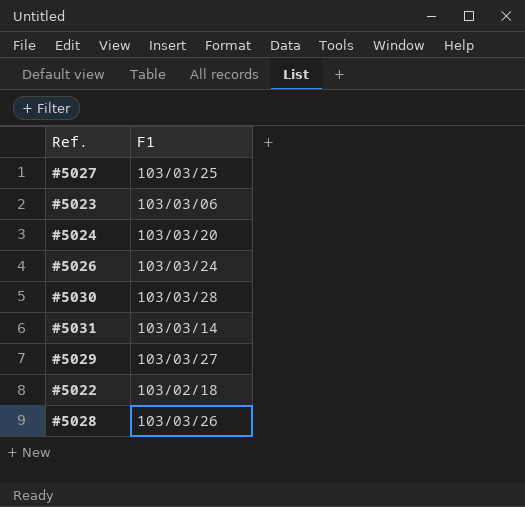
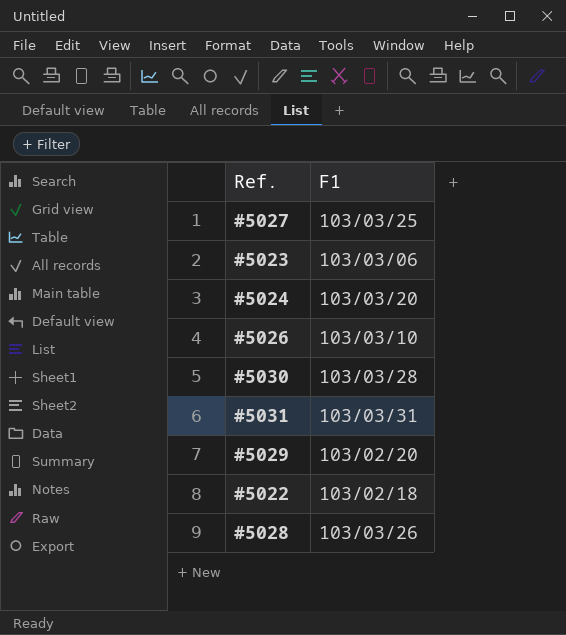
#5026 | F1: 103/03/24 -> 103/03/10
#5031 | F1: 103/03/14 -> 103/03/31
#5029 | F1: 103/03/27 -> 103/02/20

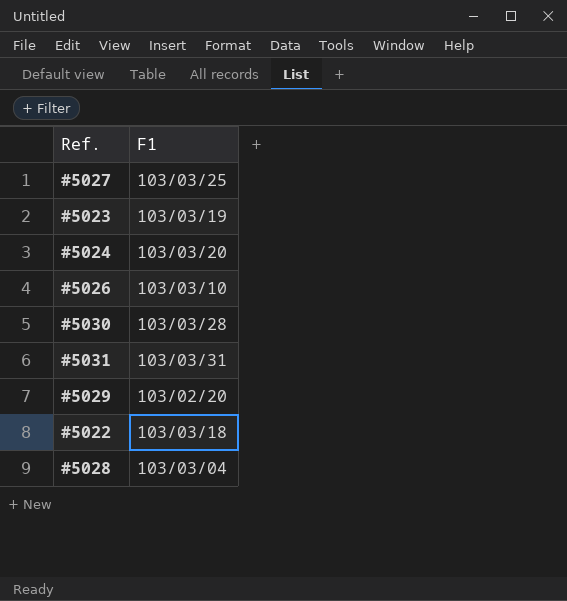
#5023 | F1: 103/03/06 -> 103/03/19
#5022 | F1: 103/02/18 -> 103/03/18
#5028 | F1: 103/03/26 -> 103/03/04

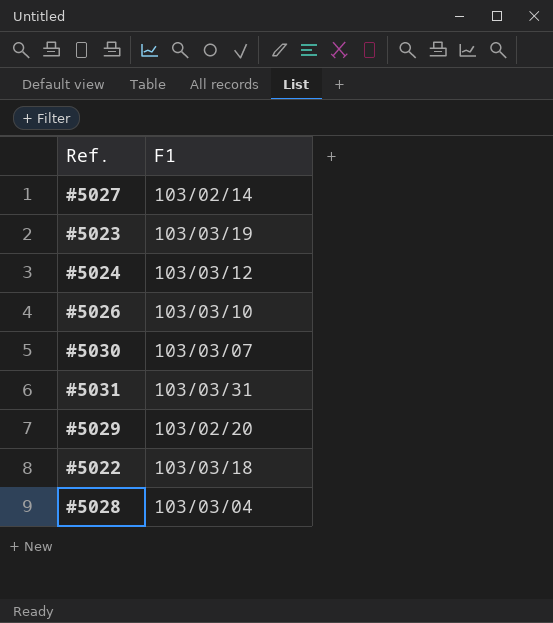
#5027 | F1: 103/03/25 -> 103/02/14
#5024 | F1: 103/03/20 -> 103/03/12
#5030 | F1: 103/03/28 -> 103/03/07

